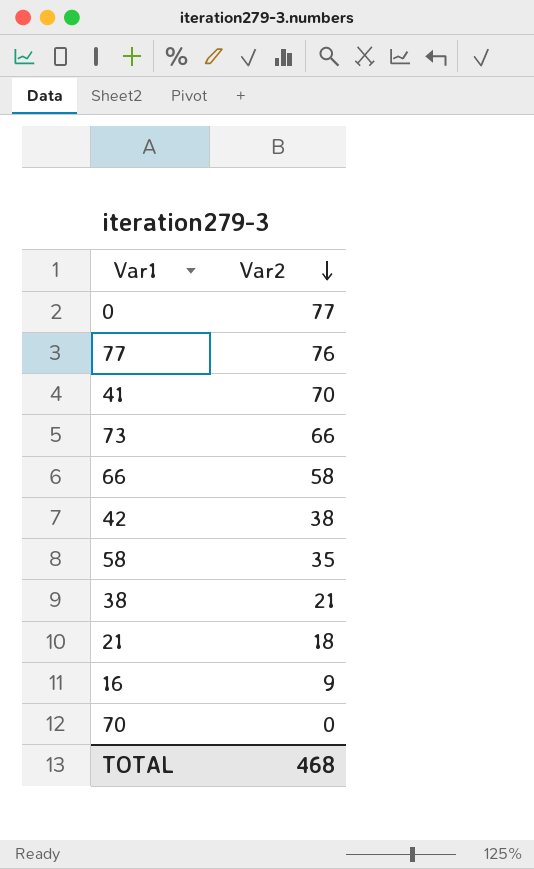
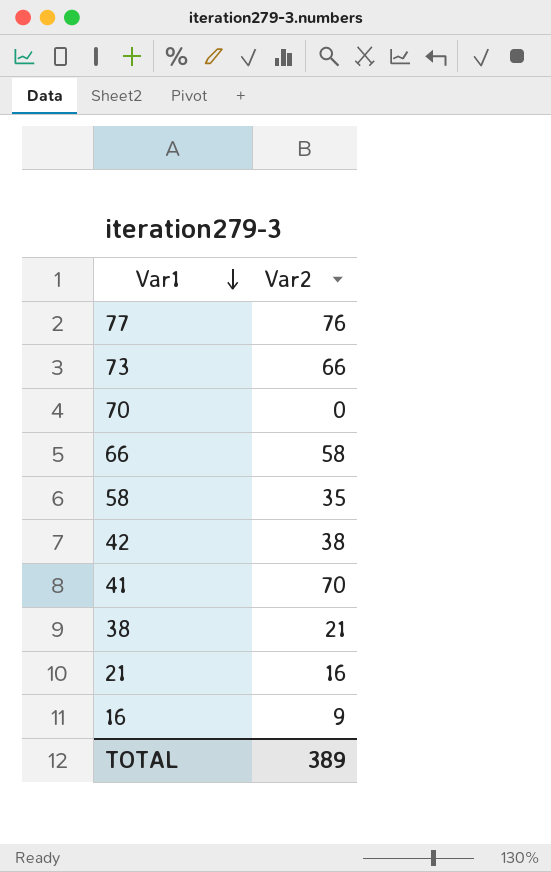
row order: Var2 descending -> Var1 descending
row 0: 77 -> none
21 | Var2: 18 -> 16
TOTAL | Var2: 468 -> 389

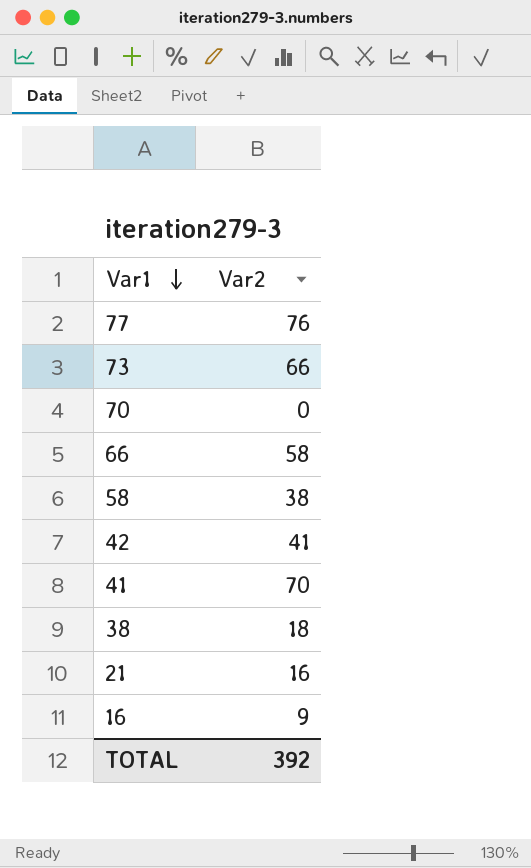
58 | Var2: 35 -> 38
42 | Var2: 38 -> 41
38 | Var2: 21 -> 18
TOTAL | Var2: 389 -> 392

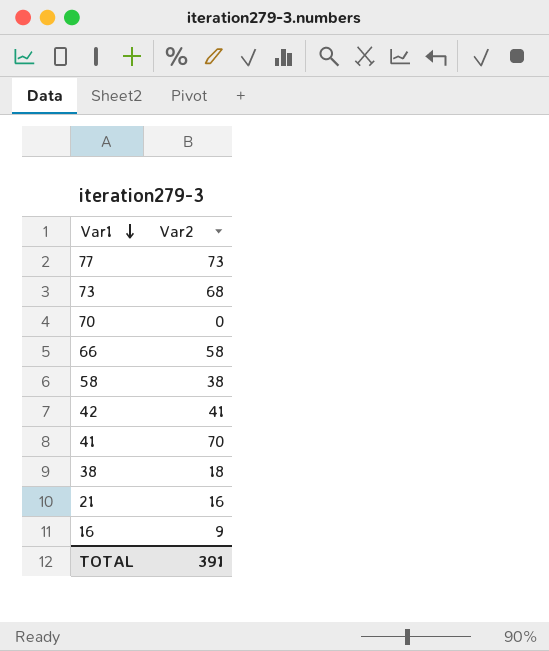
77 | Var2: 76 -> 73
73 | Var2: 66 -> 68
TOTAL | Var2: 392 -> 391

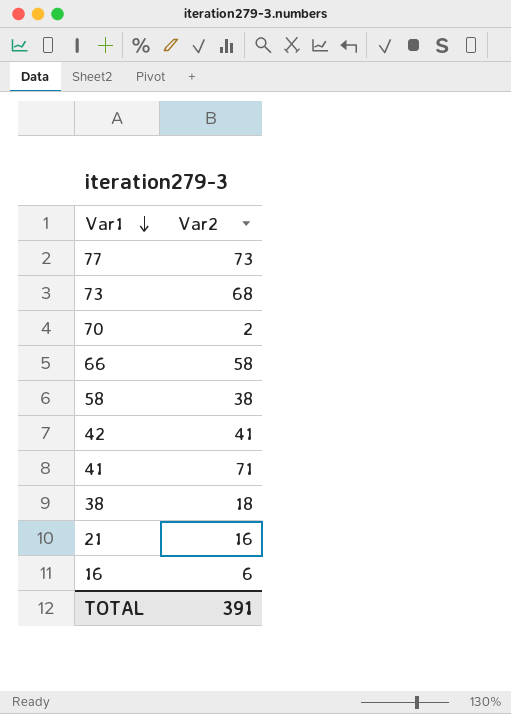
70 | Var2: 0 -> 2
41 | Var2: 70 -> 71
16 | Var2: 9 -> 6

